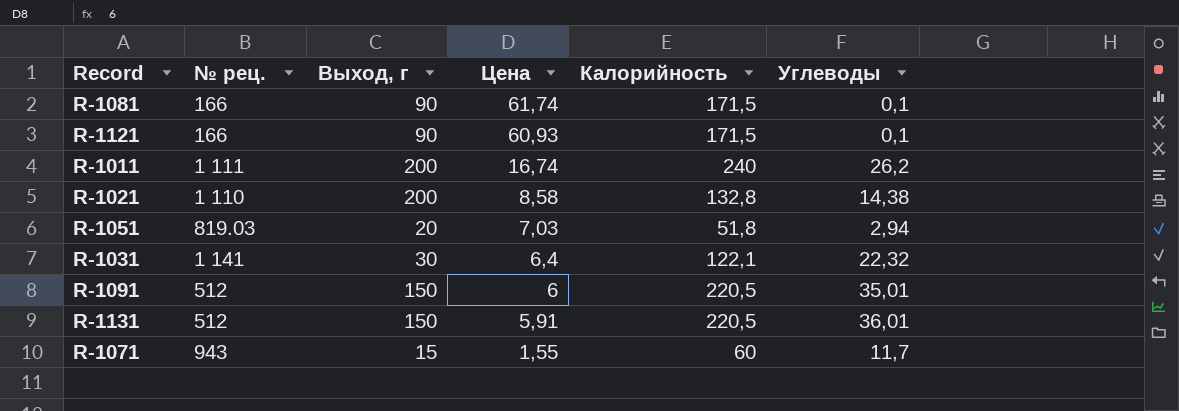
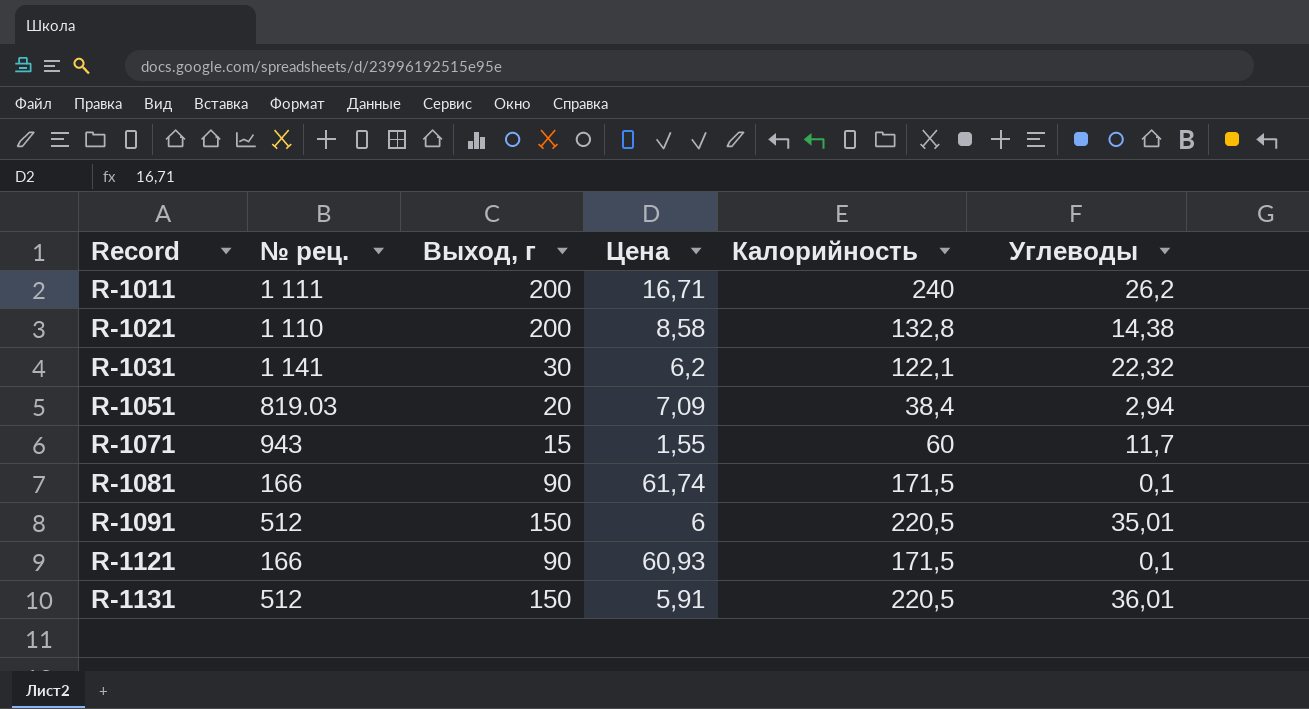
row order: Цена descending -> Record ascending
R-1011 | Цена: 16,74 -> 16,71
R-1031 | Цена: 6,4 -> 6,2
R-1051 | Цена: 7,03 -> 7,09
R-1051 | Калорийность: 51,8 -> 38,4

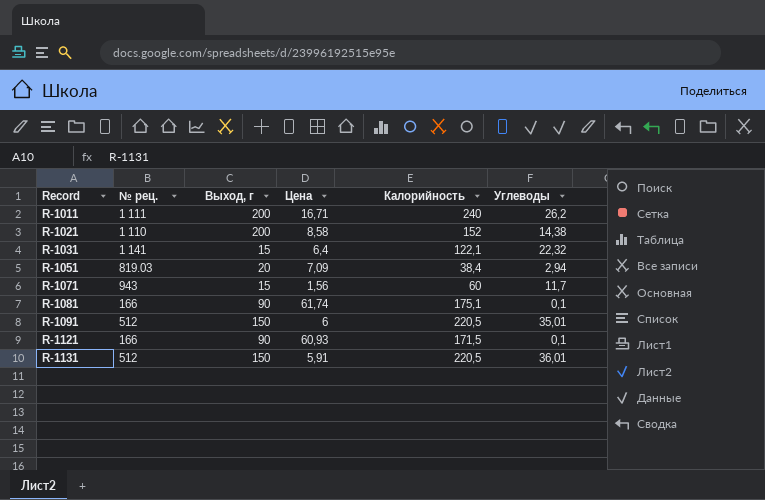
R-1021 | Калорийность: 132,8 -> 152
R-1031 | Выход, г: 30 -> 15
R-1031 | Цена: 6,2 -> 6,4
R-1071 | Цена: 1,55 -> 1,56
R-1081 | Калорийность: 171,5 -> 175,1

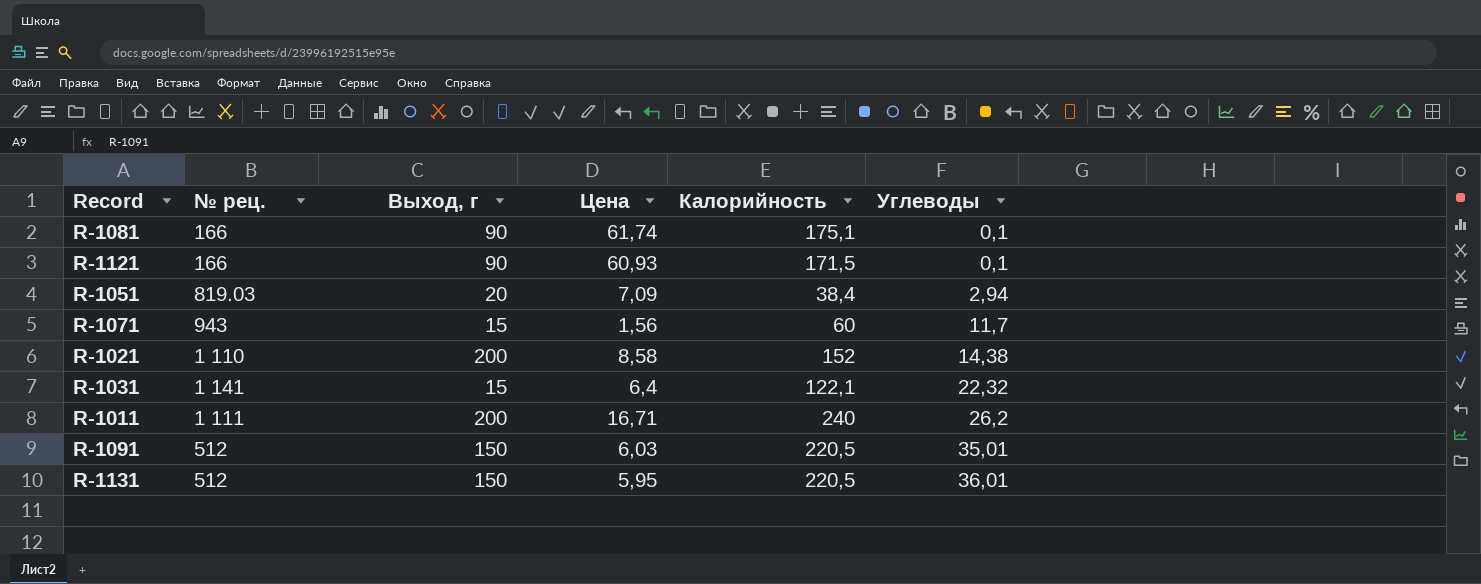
row order: Record ascending -> Углеводы ascending
R-1091 | Цена: 6 -> 6,03
R-1131 | Цена: 5,91 -> 5,95

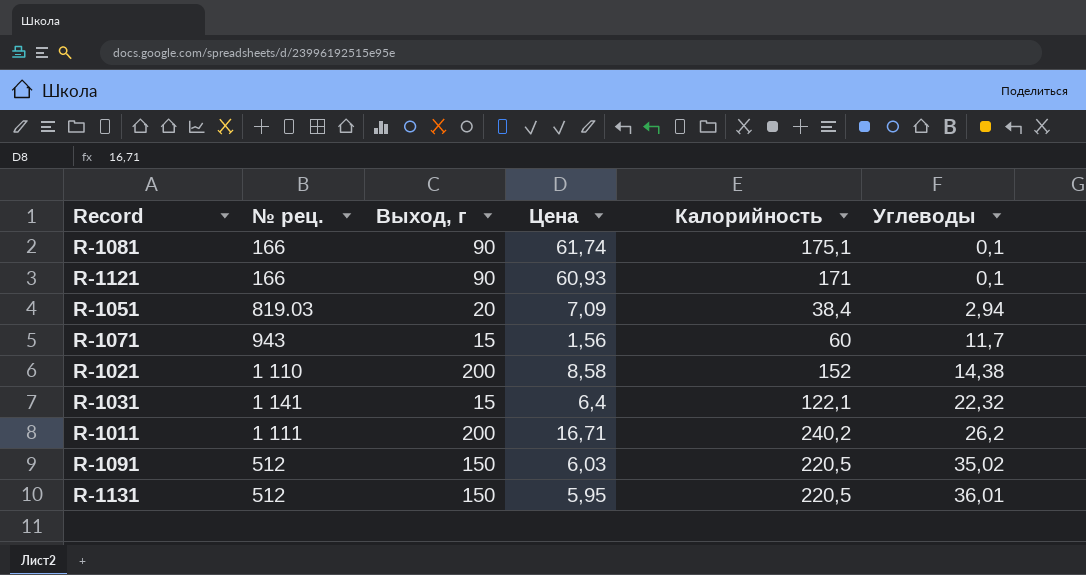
R-1121 | Калорийность: 171,5 -> 171
R-1011 | Калорийность: 240 -> 240,2
R-1091 | Углеводы: 35,01 -> 35,02

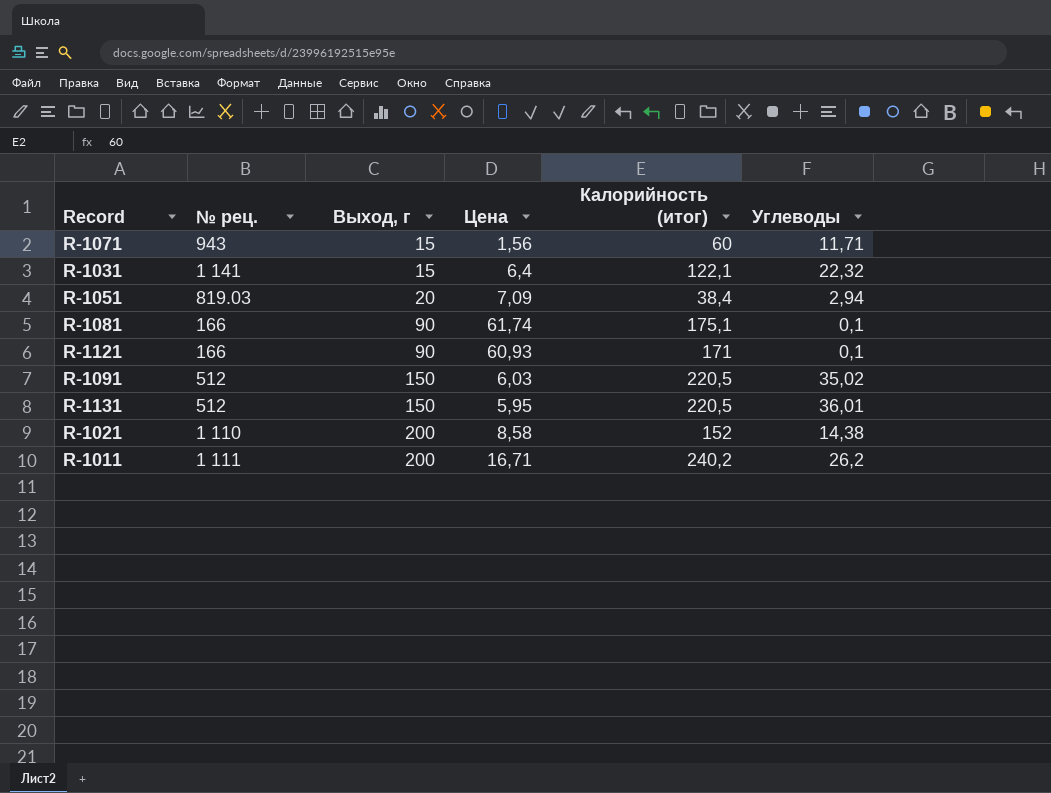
row order: Углеводы ascending -> Выход, г ascending
column name: Калорийность -> Калорийность (итог)
R-1071 | Углеводы: 11,7 -> 11,71

